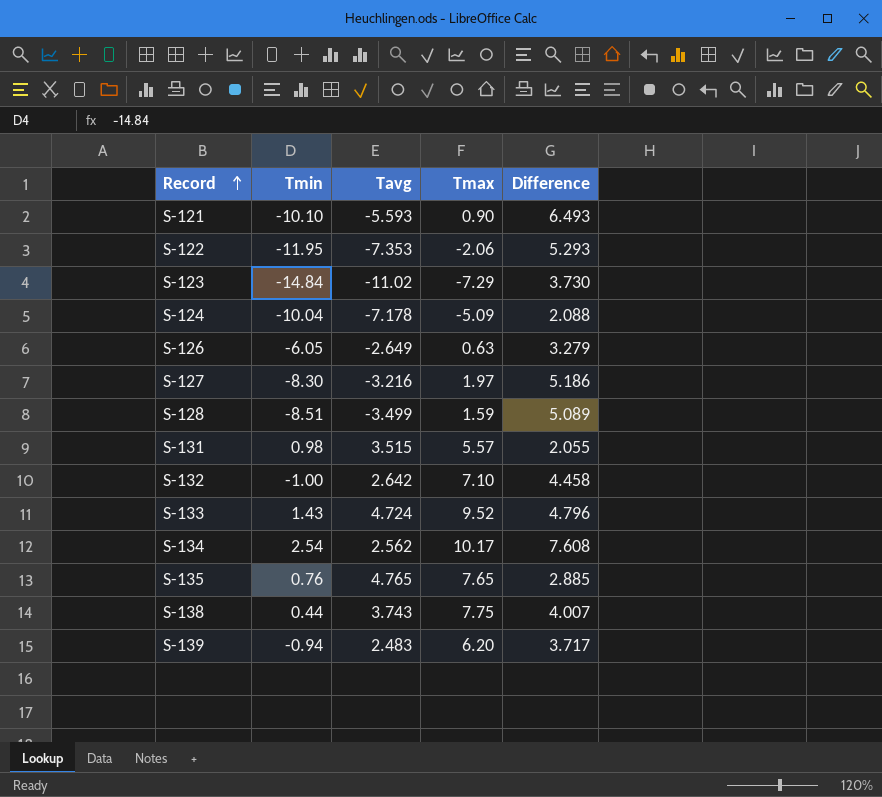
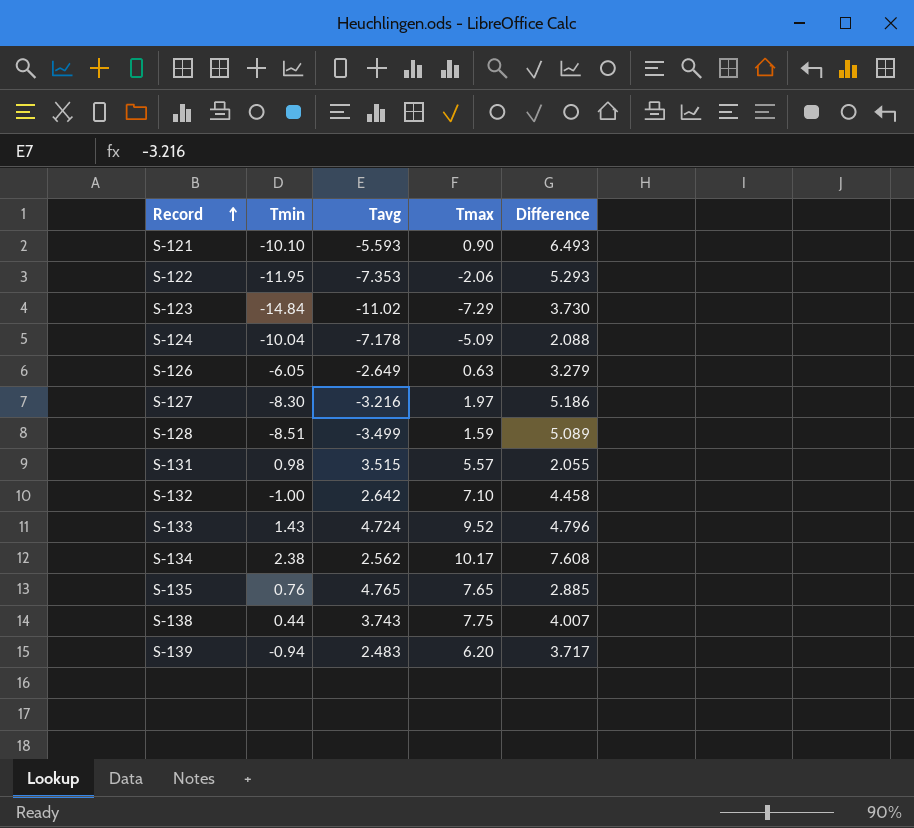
S-134 | Tmin: 2.54 -> 2.38

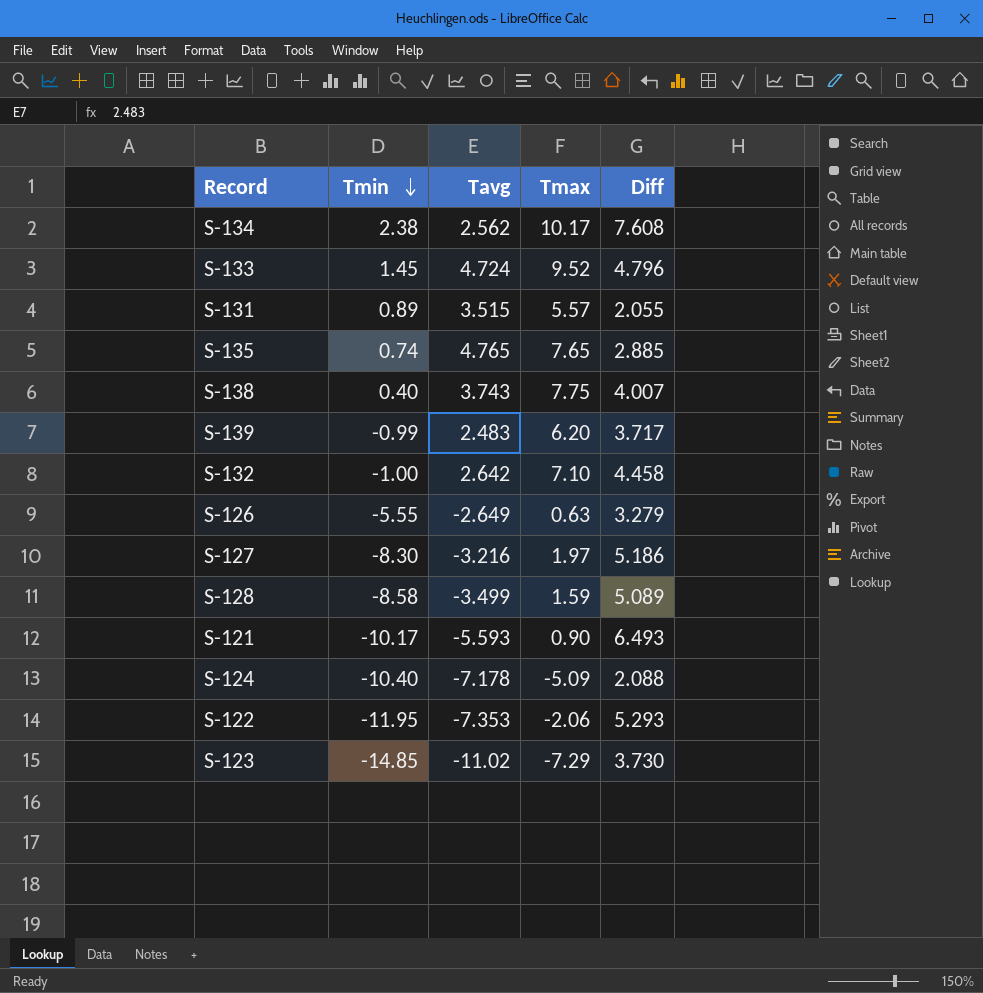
row order: Record ascending -> Tmin descending
column name: Difference -> Diff
S-133 | Tmin: 1.43 -> 1.45
S-131 | Tmin: 0.98 -> 0.89
S-135 | Tmin: 0.76 -> 0.74
S-138 | Tmin: 0.44 -> 0.40
S-139 | Tmin: -0.94 -> -0.99
S-126 | Tmin: -6.05 -> -5.55
S-128 | Tmin: -8.51 -> -8.58
S-121 | Tmin: -10.10 -> -10.17
S-124 | Tmin: -10.04 -> -10.40
S-123 | Tmin: -14.84 -> -14.85

